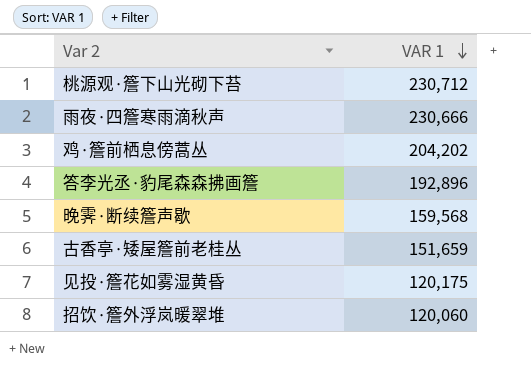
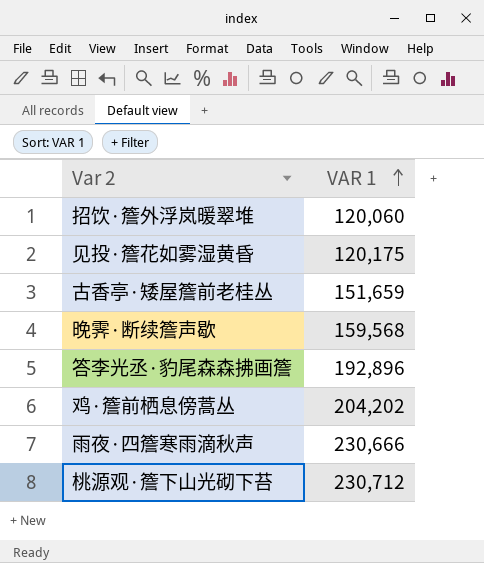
row order: VAR 1 descending -> VAR 1 ascending

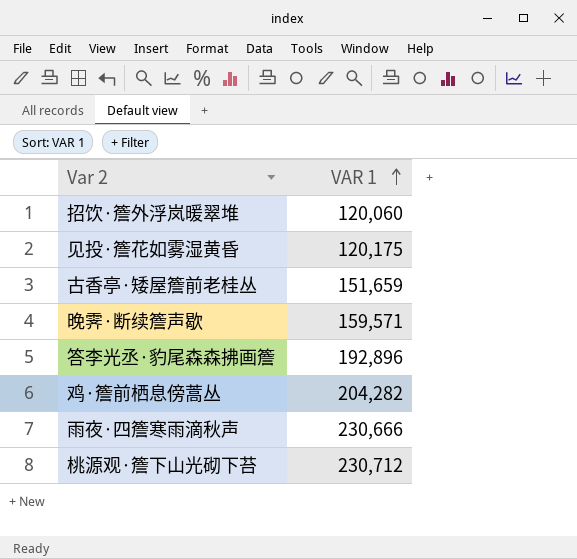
晚霁·断续簷声歇 | VAR 1: 159,568 -> 159,571
鸡·簷前栖息傍蒿丛 | VAR 1: 204,202 -> 204,282

